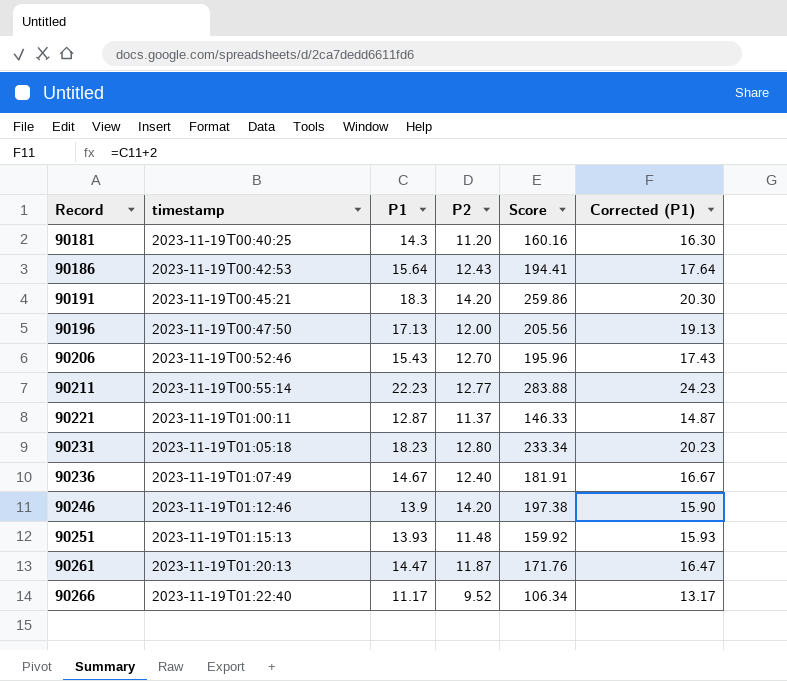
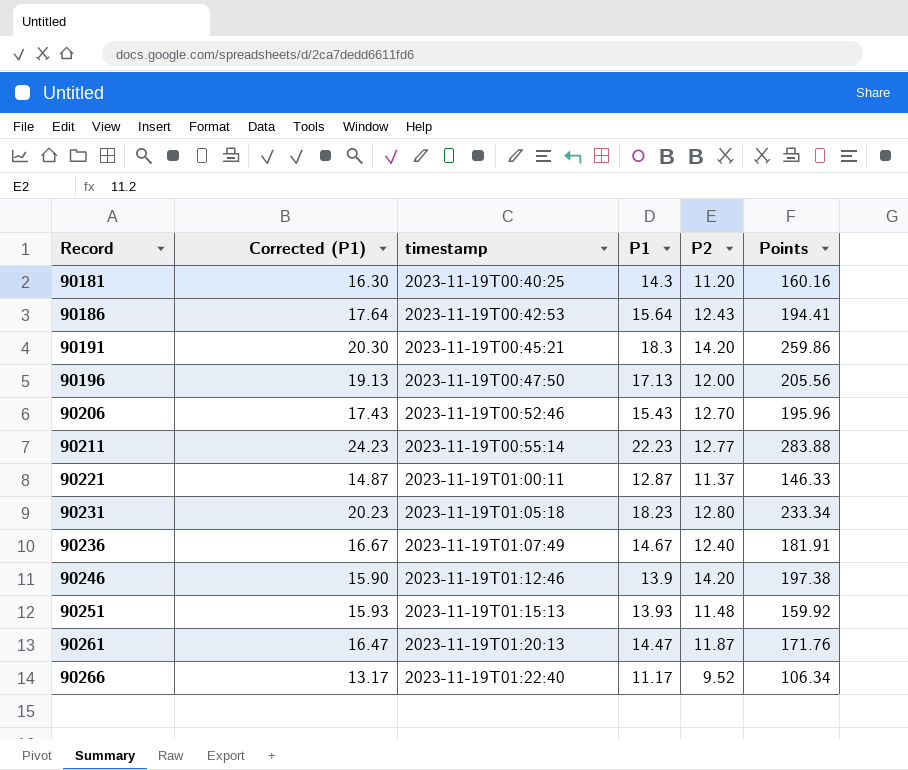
column Corrected (P1) | position: 6 -> 2
column name: Score -> Points

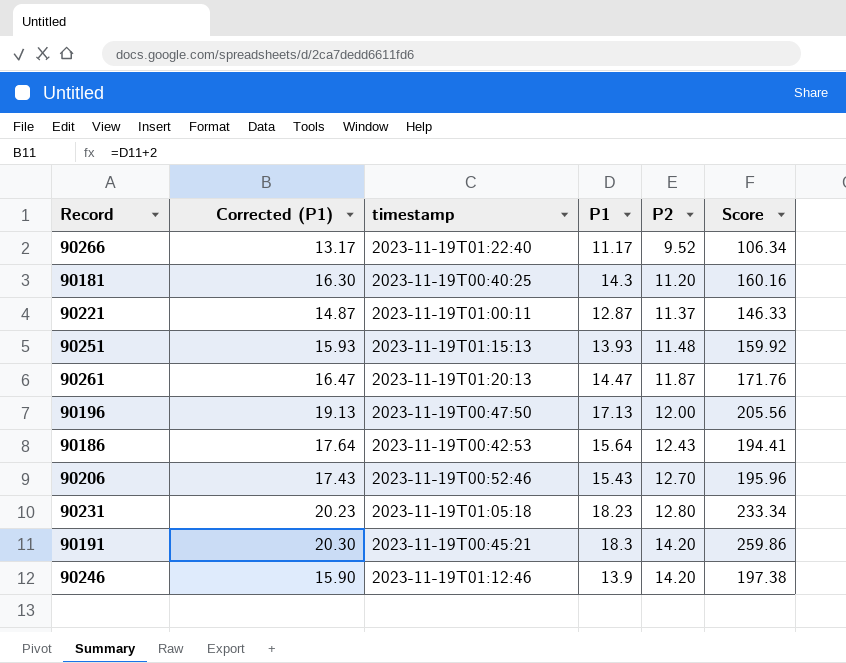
row order: Record ascending -> P2 ascending
column name: Points -> Score
row 90211: 24.23 | 2023-11-19T00:55:14 | 22.23 | 12.77 | 283.88 -> none
row 90236: 16.67 | 2023-11-19T01:07:49 | 14.67 | 12.40 | 181.91 -> none

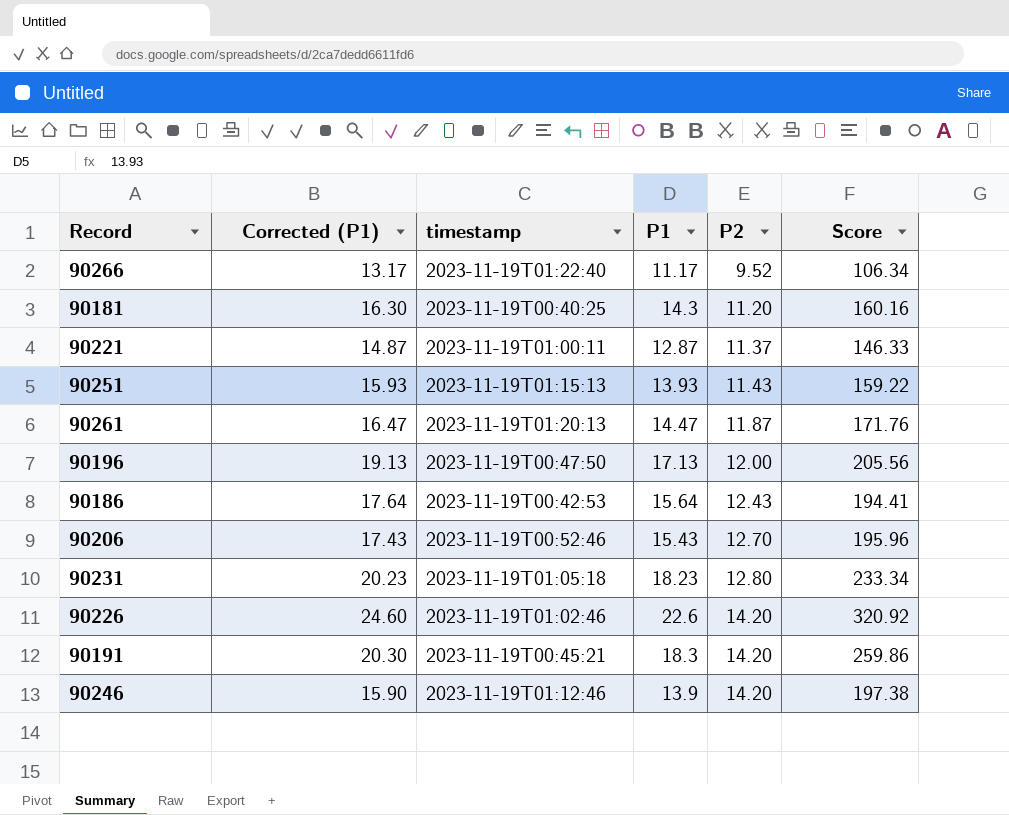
90251 | P2: 11.48 -> 11.43
90251 | Score: 159.92 -> 159.22
row 90226: none -> 24.60 | 2023-11-19T01:02:46 | 22.6 | 14.20 | 320.92

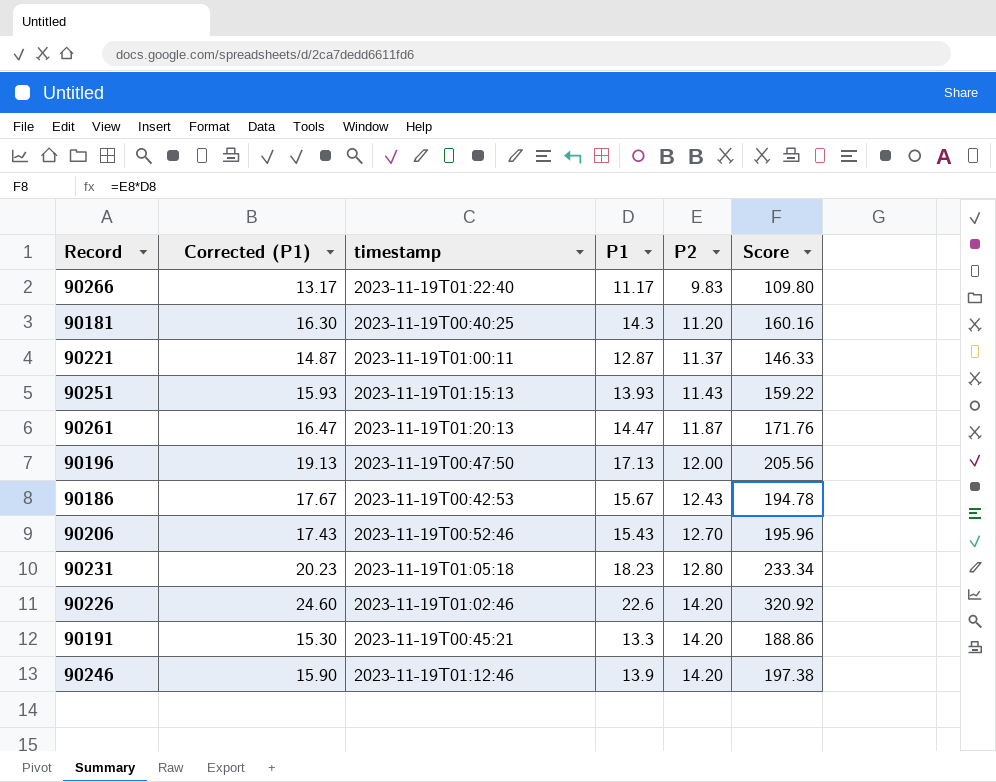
90266 | P2: 9.52 -> 9.83
90266 | Score: 106.34 -> 109.80
90186 | Corrected (P1): 17.64 -> 17.67
90186 | P1: 15.64 -> 15.67
90186 | Score: 194.41 -> 194.78
90191 | Corrected (P1): 20.30 -> 15.30
90191 | P1: 18.3 -> 13.3
90191 | Score: 259.86 -> 188.86

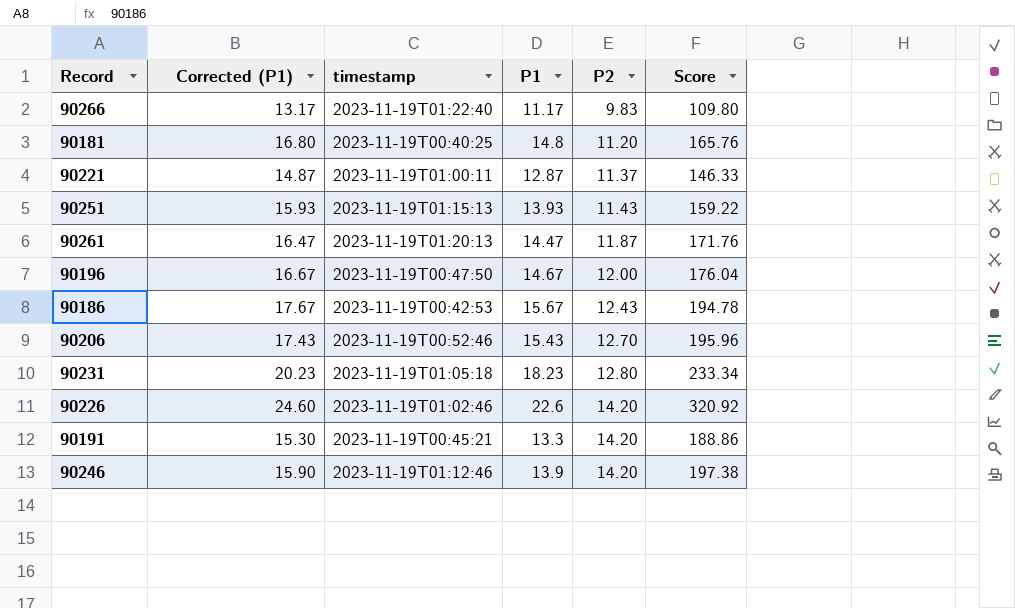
90181 | Corrected (P1): 16.30 -> 16.80
90181 | P1: 14.3 -> 14.8
90181 | Score: 160.16 -> 165.76
90196 | Corrected (P1): 19.13 -> 16.67
90196 | P1: 17.13 -> 14.67
90196 | Score: 205.56 -> 176.04

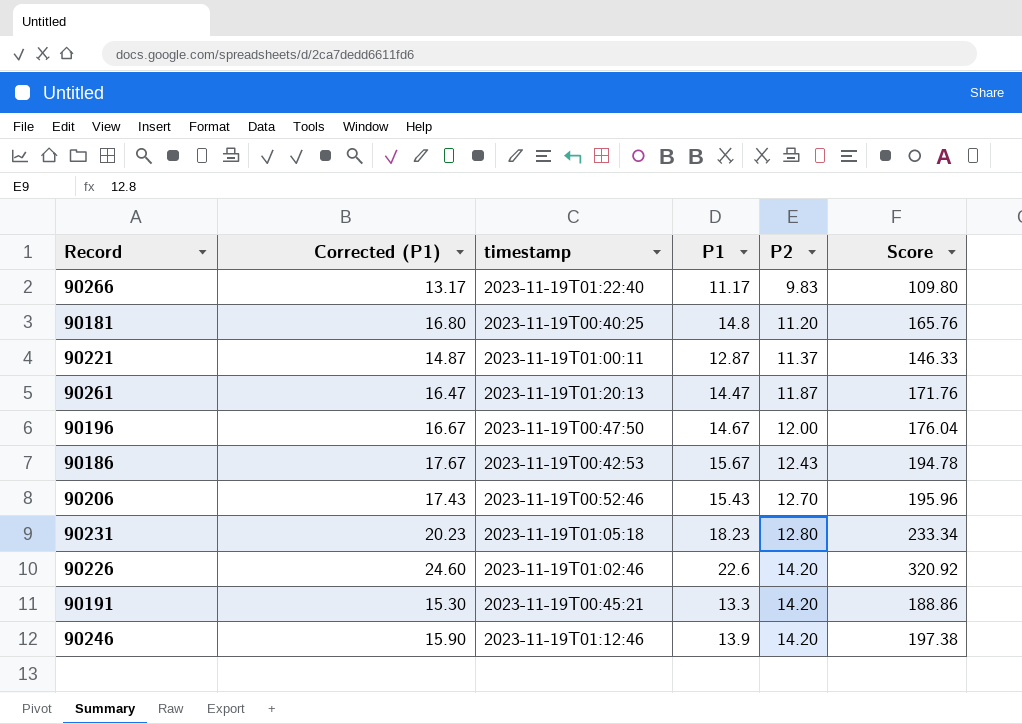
row 90251: 15.93 | 2023-11-19T01:15:13 | 13.93 | 11.43 | 159.22 -> none

